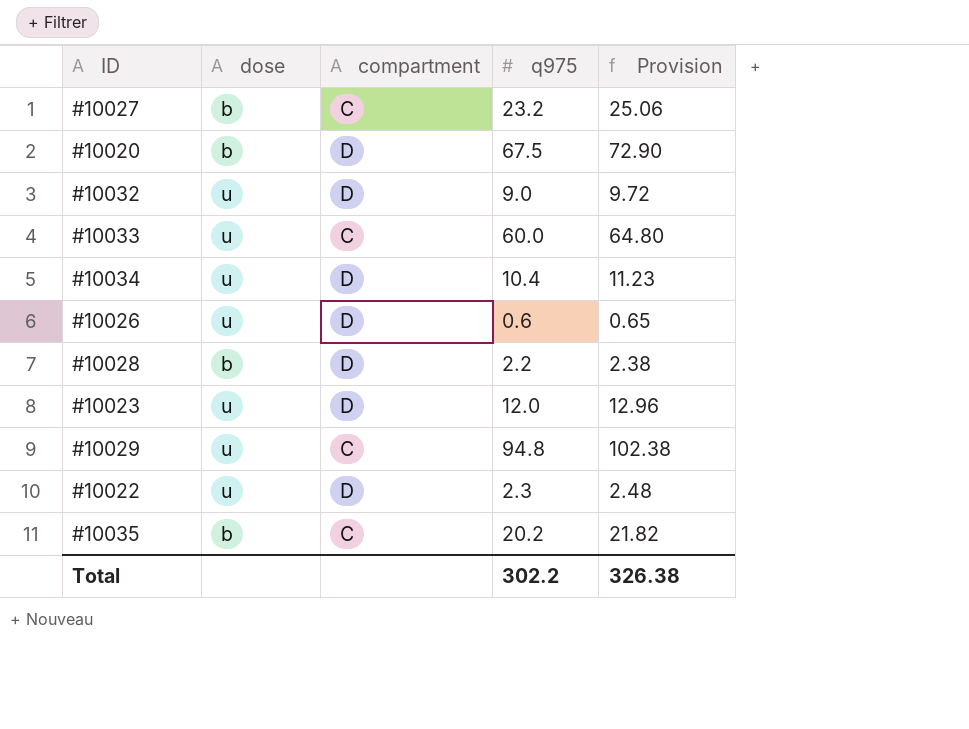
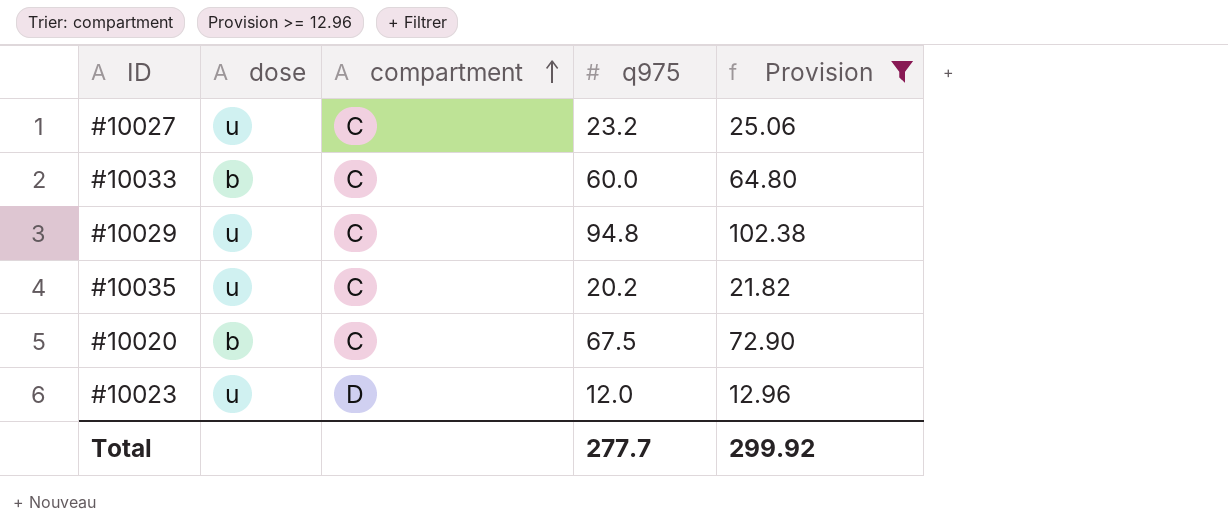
filter: none -> Provision >= 12.96
row order: none -> compartment ascending
#10027 | dose: b -> u
#10033 | dose: u -> b
#10035 | dose: b -> u
#10020 | compartment: D -> C
Total | q975: 302.2 -> 277.7
Total | Provision: 326.38 -> 299.92

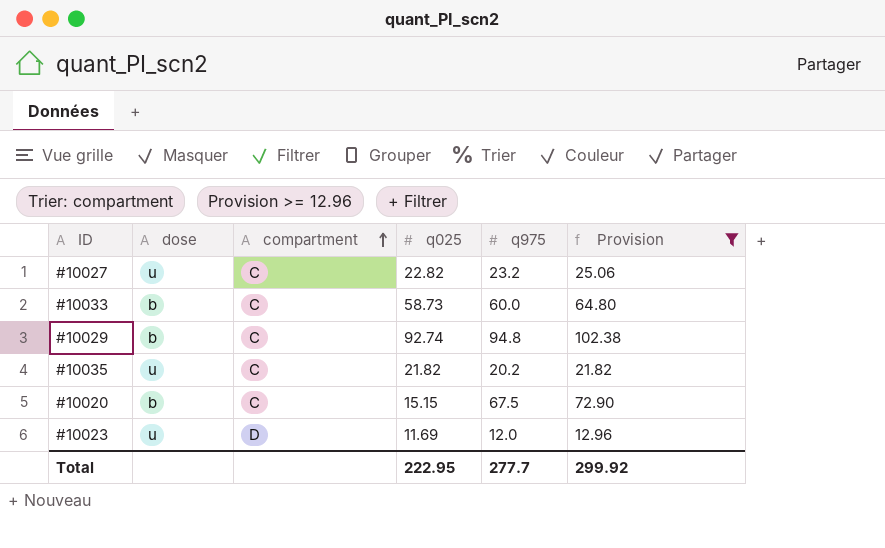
column q025 | position: none -> 4
#10029 | dose: u -> b

